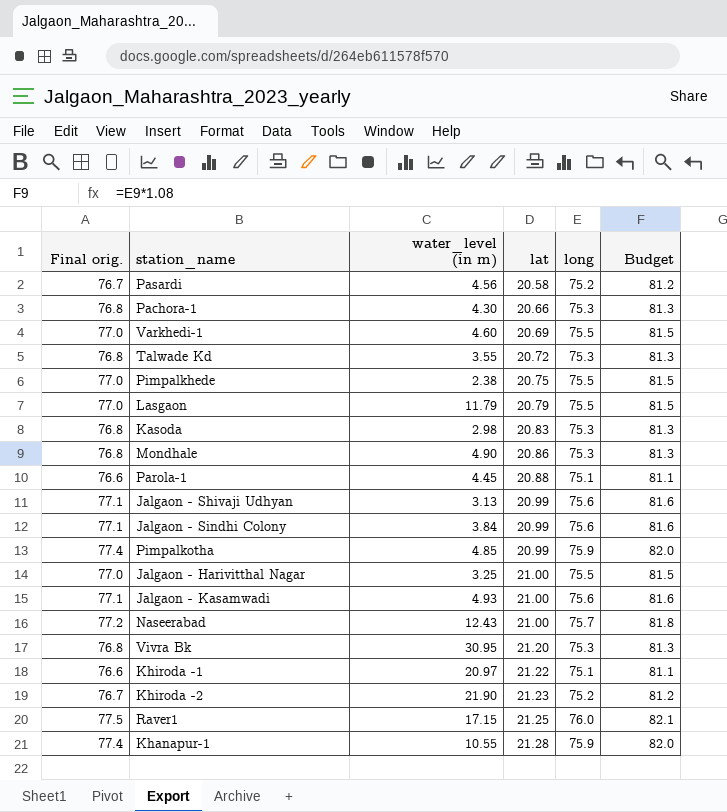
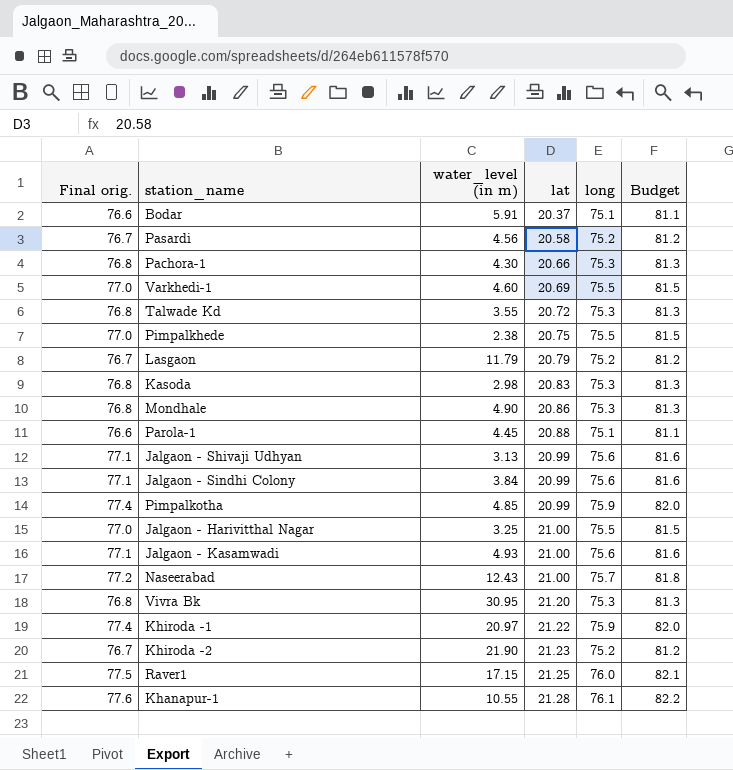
row Bodar: none -> 76.6 | 5.91 | 20.37 | 75.1 | 81.1
Lasgaon | Final orig.: 77.0 -> 76.7
Lasgaon | long: 75.5 -> 75.2
Lasgaon | Budget: 81.5 -> 81.2
Khiroda -1 | Final orig.: 76.6 -> 77.4
Khiroda -1 | long: 75.1 -> 75.9
Khiroda -1 | Budget: 81.1 -> 82.0
Khanapur-1 | Final orig.: 77.4 -> 77.6
Khanapur-1 | long: 75.9 -> 76.1
Khanapur-1 | Budget: 82.0 -> 82.2

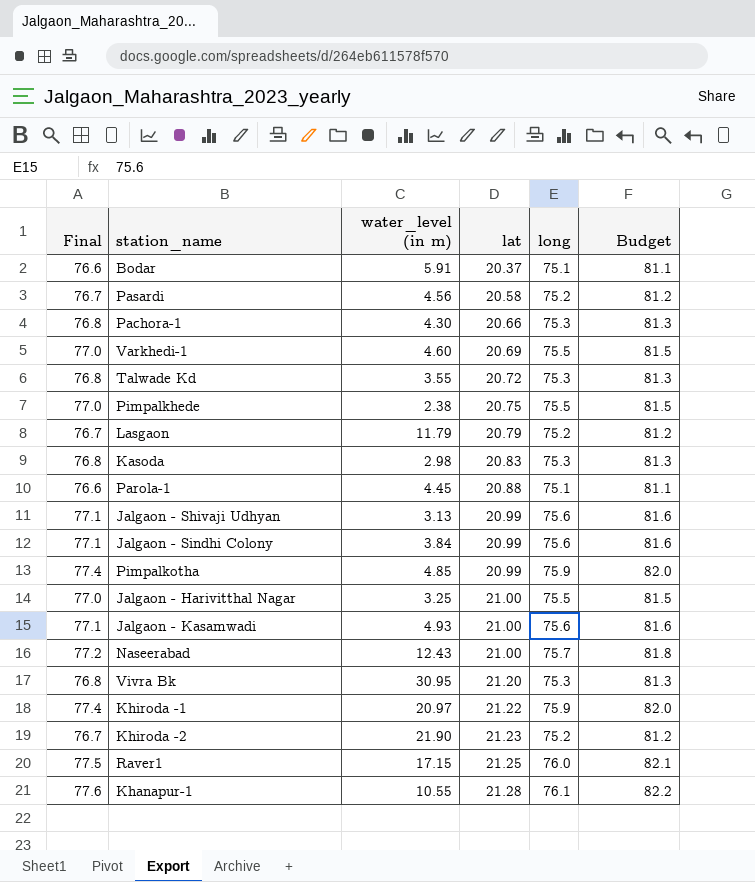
column name: Final orig. -> Final
row Mondhale: 76.8 | 4.90 | 20.86 | 75.3 | 81.3 -> none

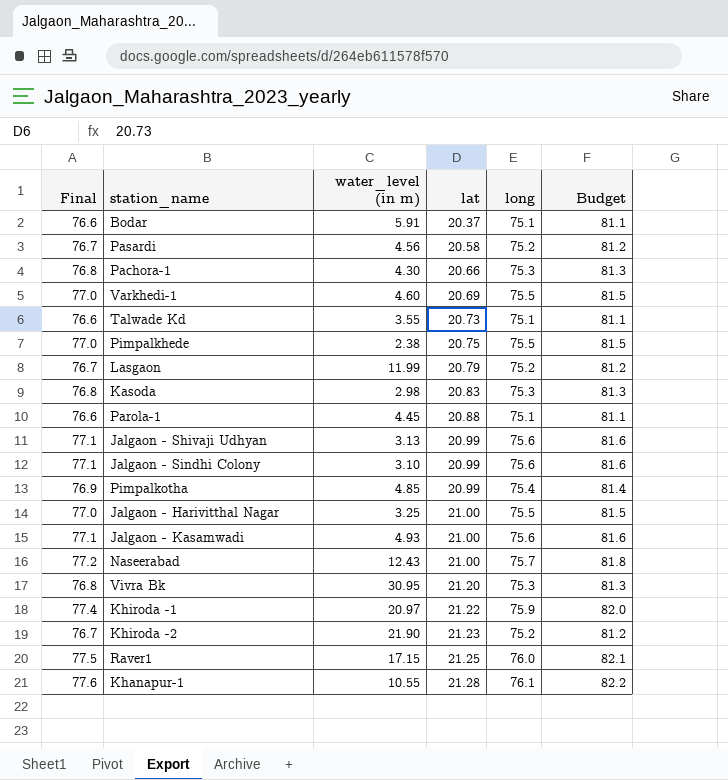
Talwade Kd | Final: 76.8 -> 76.6
Talwade Kd | lat: 20.72 -> 20.73
Talwade Kd | long: 75.3 -> 75.1
Talwade Kd | Budget: 81.3 -> 81.1
Lasgaon | water_level (in m): 11.79 -> 11.99
Jalgaon - Sindhi Colony | water_level (in m): 3.84 -> 3.10
Pimpalkotha | Final: 77.4 -> 76.9
Pimpalkotha | long: 75.9 -> 75.4
Pimpalkotha | Budget: 82.0 -> 81.4

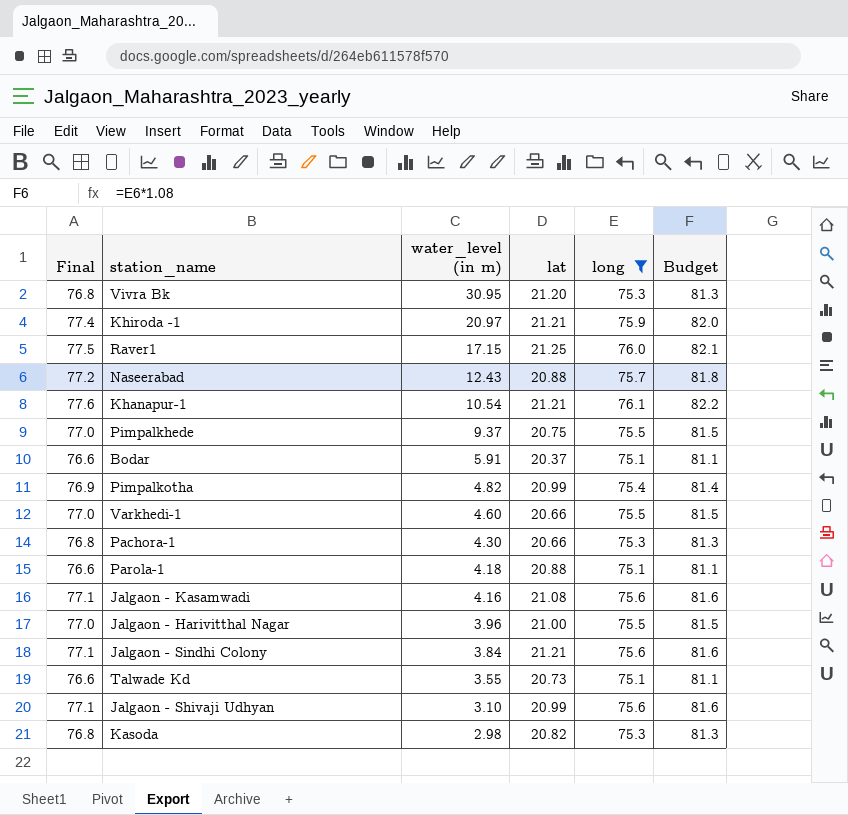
filter: none -> long != 75.2
row order: lat ascending -> water_level (in m) descending
Khiroda -1 | lat: 21.22 -> 21.21
Naseerabad | lat: 21.00 -> 20.88
Khanapur-1 | water_level (in m): 10.55 -> 10.54
Khanapur-1 | lat: 21.28 -> 21.21
Pimpalkhede | water_level (in m): 2.38 -> 9.37
Pimpalkotha | water_level (in m): 4.85 -> 4.82
Varkhedi-1 | lat: 20.69 -> 20.66
Parola-1 | water_level (in m): 4.45 -> 4.18
Jalgaon - Kasamwadi | water_level (in m): 4.93 -> 4.16
Jalgaon - Kasamwadi | lat: 21.00 -> 21.08
Jalgaon - Harivitthal Nagar | water_level (in m): 3.25 -> 3.96
Jalgaon - Sindhi Colony | water_level (in m): 3.10 -> 3.84
Jalgaon - Sindhi Colony | lat: 20.99 -> 21.21
Jalgaon - Shivaji Udhyan | water_level (in m): 3.13 -> 3.10
Kasoda | lat: 20.83 -> 20.82

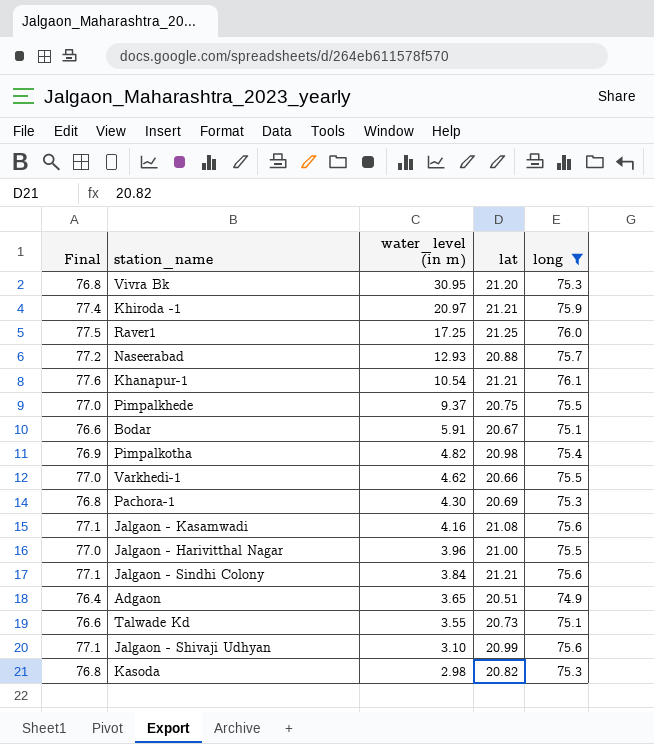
column Budget | formula: [long] * 1.08 -> none
row Parola-1: 76.6 | 4.18 | 20.88 | 75.1 | 81.1 -> none
Raver1 | water_level (in m): 17.15 -> 17.25
Naseerabad | water_level (in m): 12.43 -> 12.93
Bodar | lat: 20.37 -> 20.67
Pimpalkotha | lat: 20.99 -> 20.98
Varkhedi-1 | water_level (in m): 4.60 -> 4.62
Pachora-1 | lat: 20.66 -> 20.69
row Adgaon: none -> 76.4 | 3.65 | 20.51 | 74.9

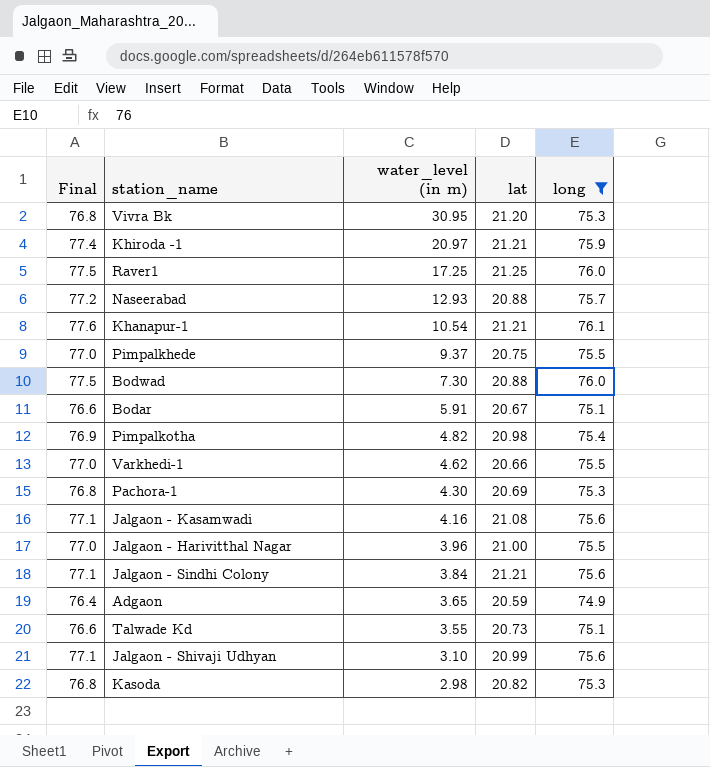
row Bodwad: none -> 77.5 | 7.30 | 20.88 | 76.0
Adgaon | lat: 20.51 -> 20.59

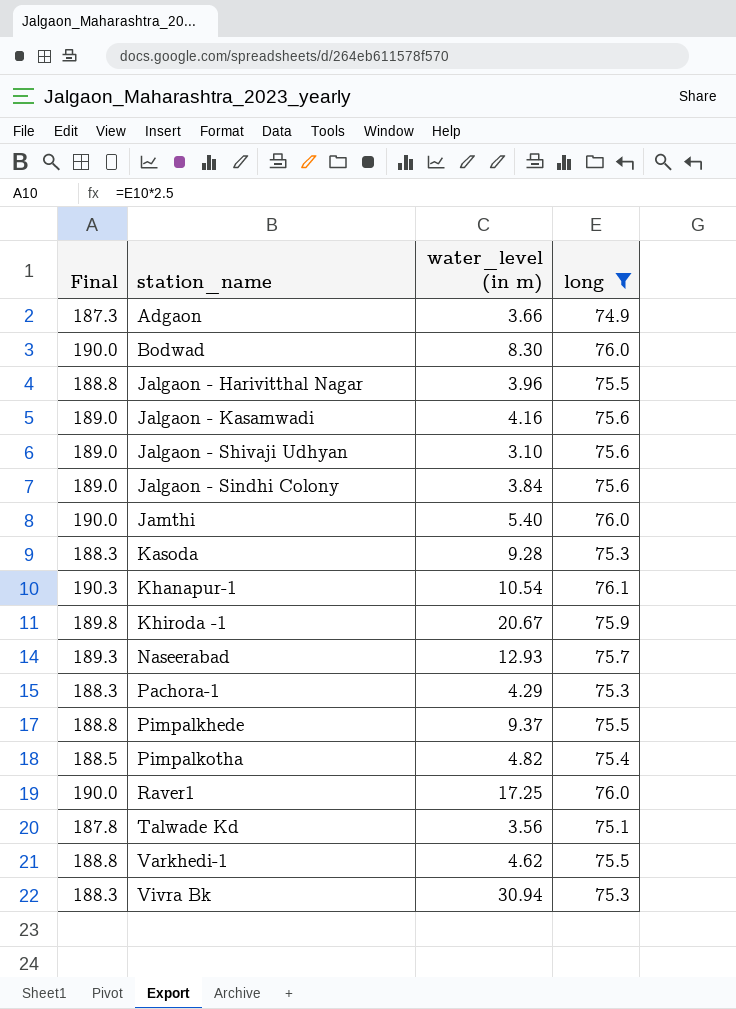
row order: water_level (in m) descending -> station_name ascending
column lat | position: 4 -> none
column Final | formula: [long] * 1.02 -> [long] * 2.5
row Bodar: 76.6 | 5.91 | 20.67 | 75.1 -> none
Adgaon | water_level (in m): 3.65 -> 3.66
Bodwad | water_level (in m): 7.30 -> 8.30
row Jamthi: none -> 190.0 | 5.40 | 76.0
Kasoda | water_level (in m): 2.98 -> 9.28
Khiroda -1 | water_level (in m): 20.97 -> 20.67
Pachora-1 | water_level (in m): 4.30 -> 4.29
Talwade Kd | water_level (in m): 3.55 -> 3.56
Vivra Bk | water_level (in m): 30.95 -> 30.94

